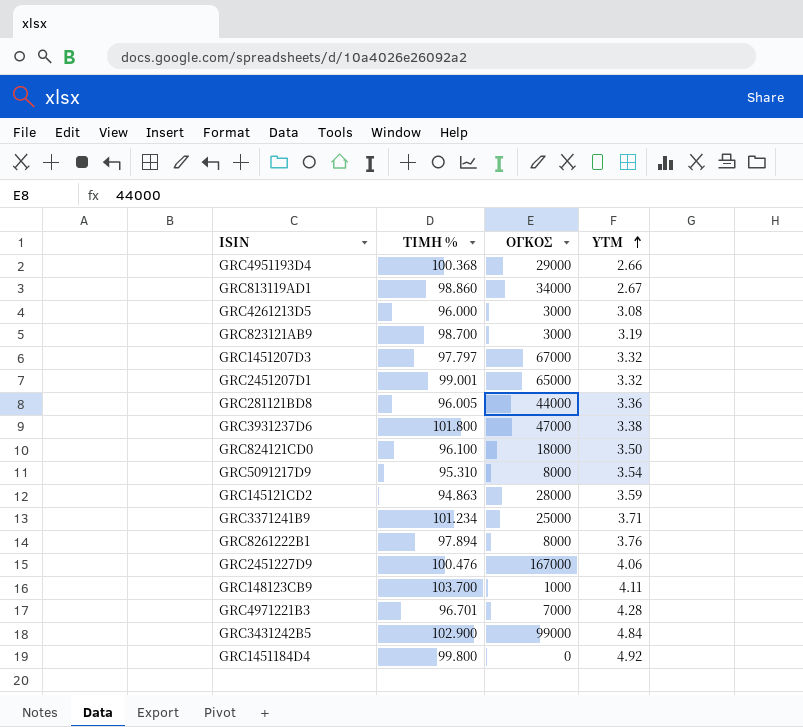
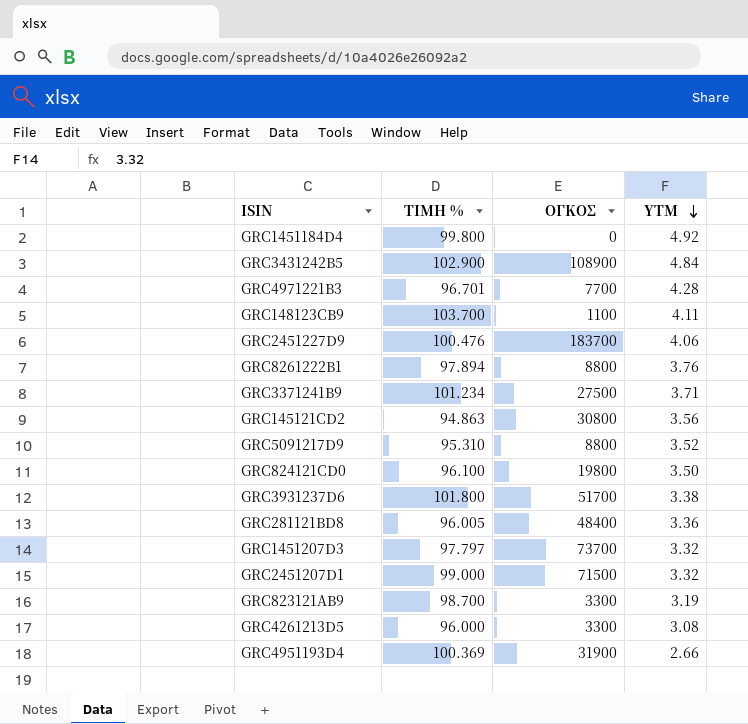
row order: YTM ascending -> YTM descending
row GRC813119AD1: 98.860 | 34000 | 2.67 -> none
GRC3431242B5 | ΟΓΚΟΣ: 99000 -> 108900
GRC4971221B3 | ΟΓΚΟΣ: 7000 -> 7700
GRC148123CB9 | ΟΓΚΟΣ: 1000 -> 1100
GRC2451227D9 | ΟΓΚΟΣ: 167000 -> 183700
GRC8261222B1 | ΟΓΚΟΣ: 8000 -> 8800
GRC3371241B9 | ΟΓΚΟΣ: 25000 -> 27500
GRC145121CD2 | ΟΓΚΟΣ: 28000 -> 30800
GRC145121CD2 | YTM: 3.59 -> 3.56
GRC5091217D9 | ΟΓΚΟΣ: 8000 -> 8800
GRC5091217D9 | YTM: 3.54 -> 3.52
GRC824121CD0 | ΟΓΚΟΣ: 18000 -> 19800
GRC3931237D6 | ΟΓΚΟΣ: 47000 -> 51700
GRC281121BD8 | ΟΓΚΟΣ: 44000 -> 48400
GRC1451207D3 | ΟΓΚΟΣ: 67000 -> 73700
GRC2451207D1 | ΤΙΜΗ %: 99.001 -> 99.000
GRC2451207D1 | ΟΓΚΟΣ: 65000 -> 71500
GRC823121AB9 | ΟΓΚΟΣ: 3000 -> 3300
GRC4261213D5 | ΟΓΚΟΣ: 3000 -> 3300
GRC4951193D4 | ΤΙΜΗ %: 100.368 -> 100.369
GRC4951193D4 | ΟΓΚΟΣ: 29000 -> 31900

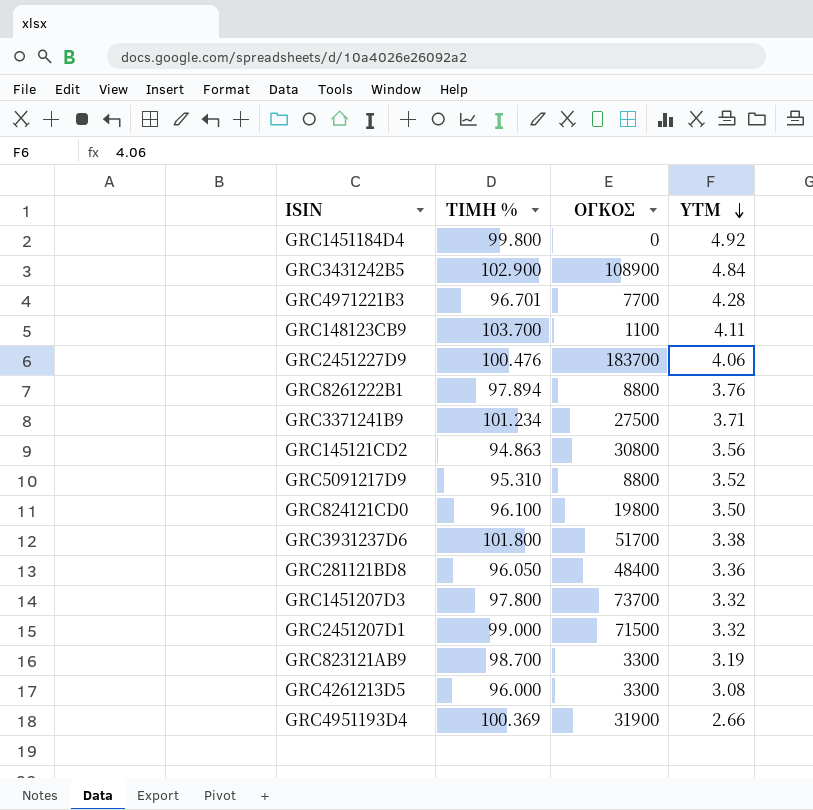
GRC281121BD8 | ΤΙΜΗ %: 96.005 -> 96.050
GRC1451207D3 | ΤΙΜΗ %: 97.797 -> 97.800

